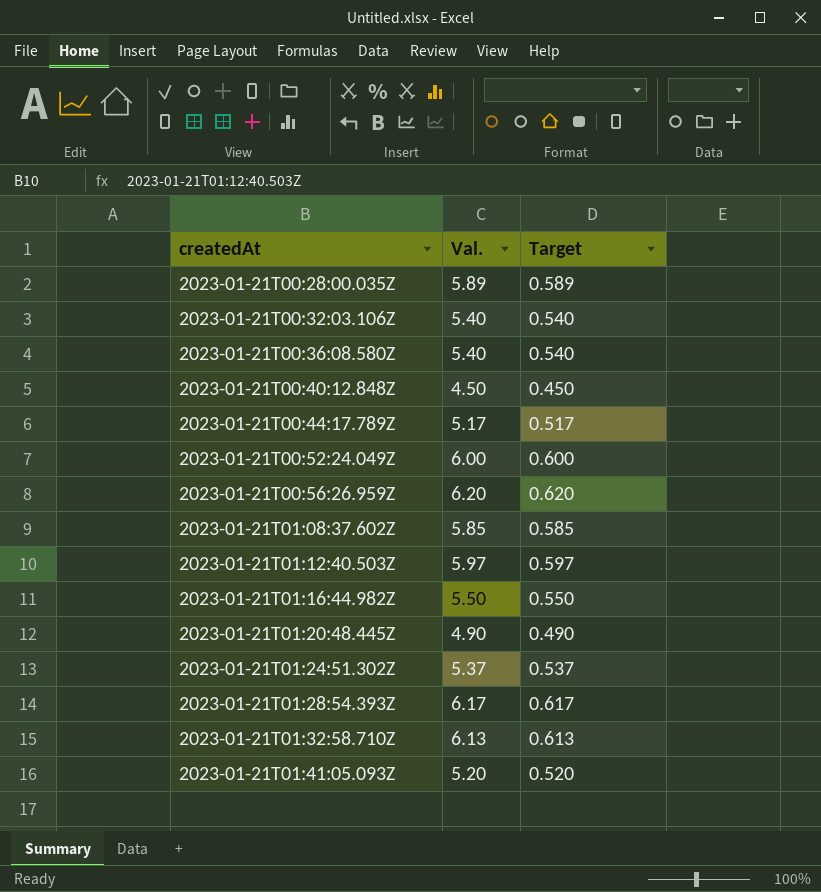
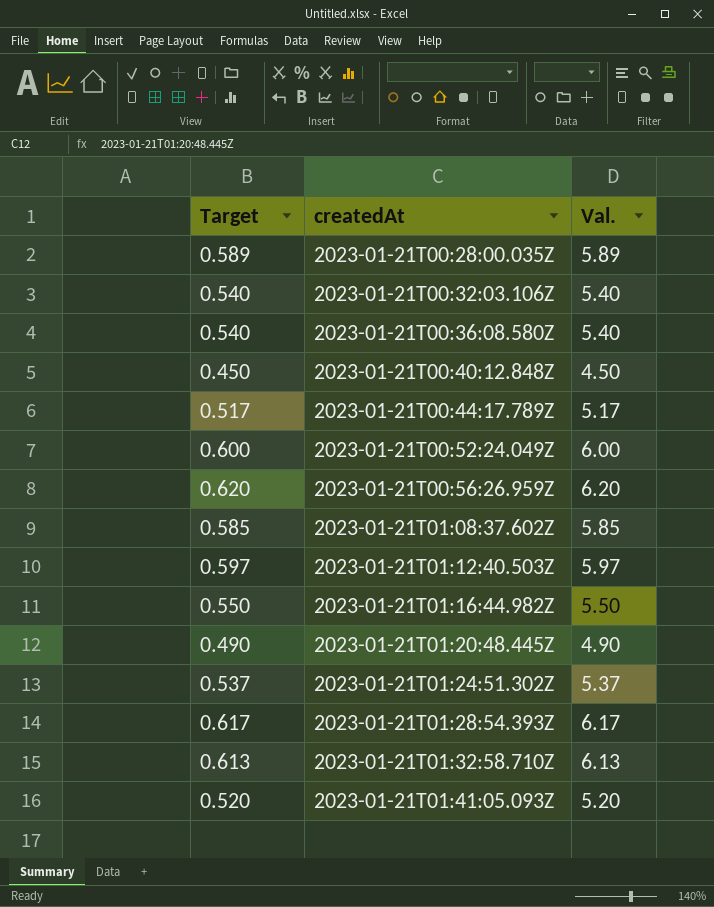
column Target | position: 3 -> 1

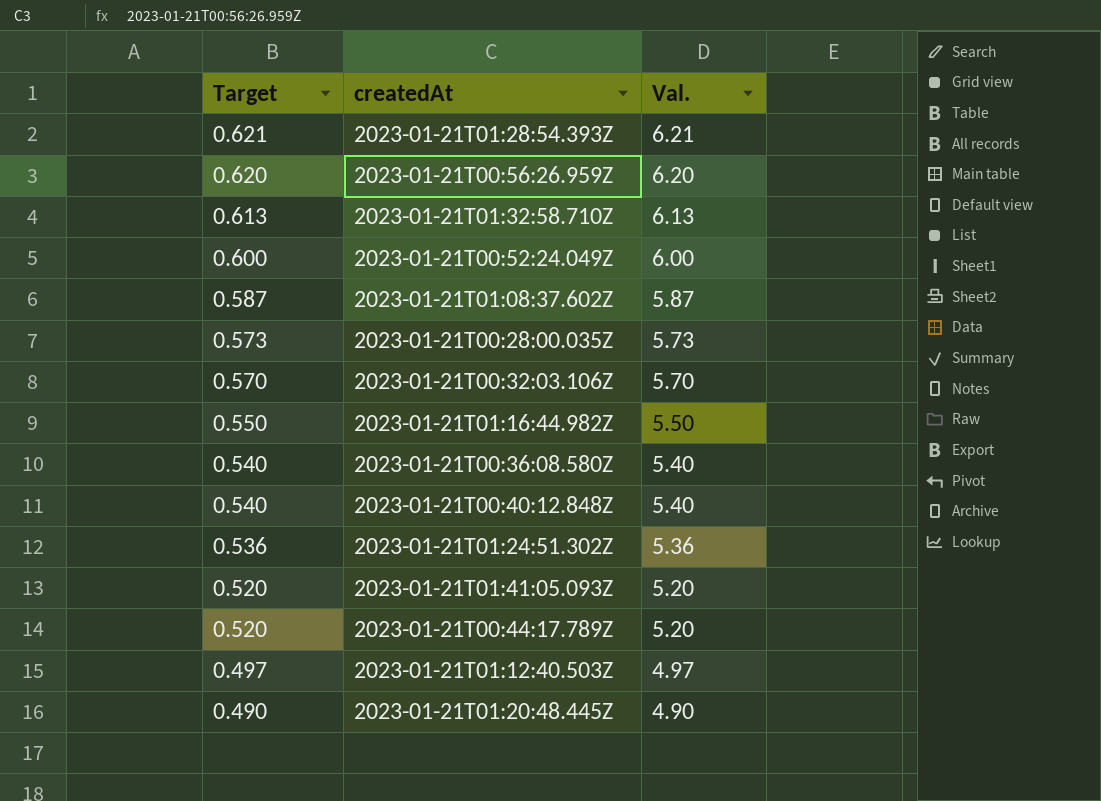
row order: createdAt ascending -> Target descending
2023-01-21T01:28:54.393Z | Target: 0.617 -> 0.621
2023-01-21T01:28:54.393Z | Val.: 6.17 -> 6.21
2023-01-21T01:08:37.602Z | Target: 0.585 -> 0.587
2023-01-21T01:08:37.602Z | Val.: 5.85 -> 5.87
2023-01-21T00:28:00.035Z | Target: 0.589 -> 0.573
2023-01-21T00:28:00.035Z | Val.: 5.89 -> 5.73
2023-01-21T00:32:03.106Z | Target: 0.540 -> 0.570
2023-01-21T00:32:03.106Z | Val.: 5.40 -> 5.70
2023-01-21T00:40:12.848Z | Target: 0.450 -> 0.540
2023-01-21T00:40:12.848Z | Val.: 4.50 -> 5.40
2023-01-21T01:24:51.302Z | Target: 0.537 -> 0.536
2023-01-21T01:24:51.302Z | Val.: 5.37 -> 5.36
2023-01-21T00:44:17.789Z | Target: 0.517 -> 0.520
2023-01-21T00:44:17.789Z | Val.: 5.17 -> 5.20
2023-01-21T01:12:40.503Z | Target: 0.597 -> 0.497
2023-01-21T01:12:40.503Z | Val.: 5.97 -> 4.97

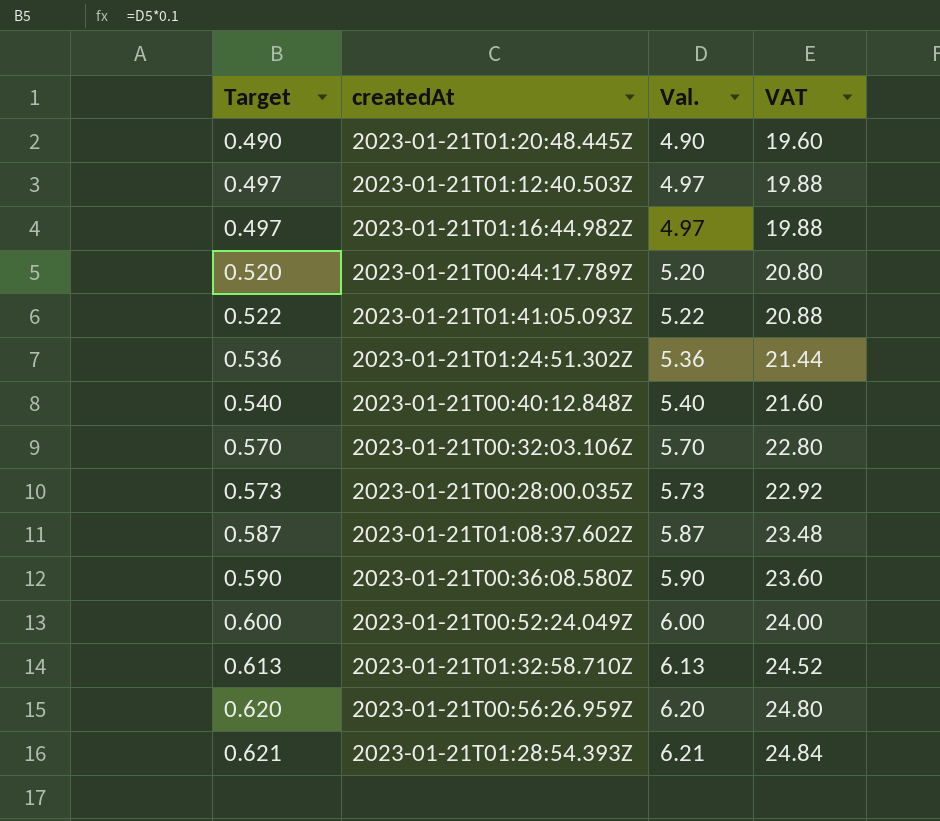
row order: Target descending -> Target ascending
column VAT | formula: none -> [Val.] * 4
2023-01-21T01:16:44.982Z | Target: 0.550 -> 0.497
2023-01-21T01:16:44.982Z | Val.: 5.50 -> 4.97
2023-01-21T01:41:05.093Z | Target: 0.520 -> 0.522
2023-01-21T01:41:05.093Z | Val.: 5.20 -> 5.22
2023-01-21T00:36:08.580Z | Target: 0.540 -> 0.590
2023-01-21T00:36:08.580Z | Val.: 5.40 -> 5.90

